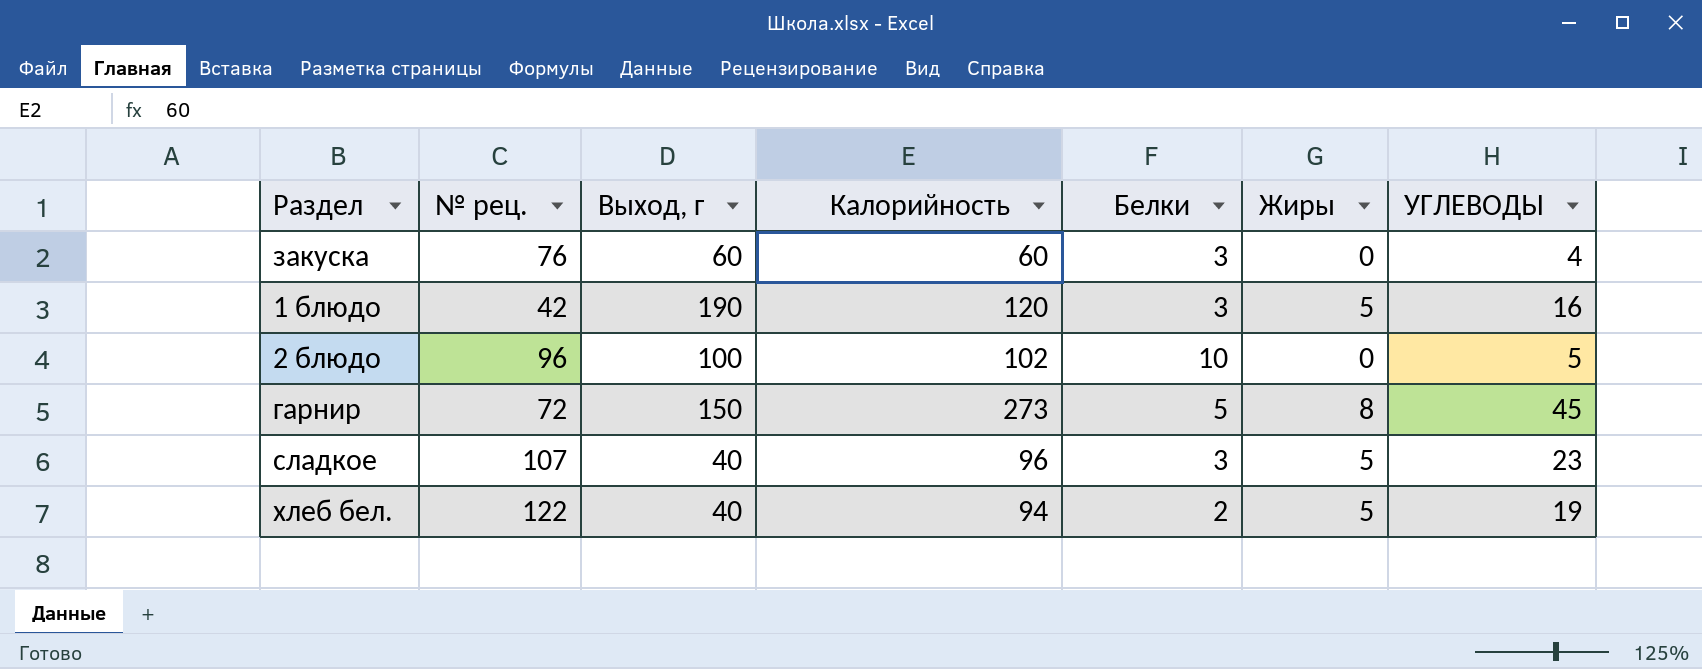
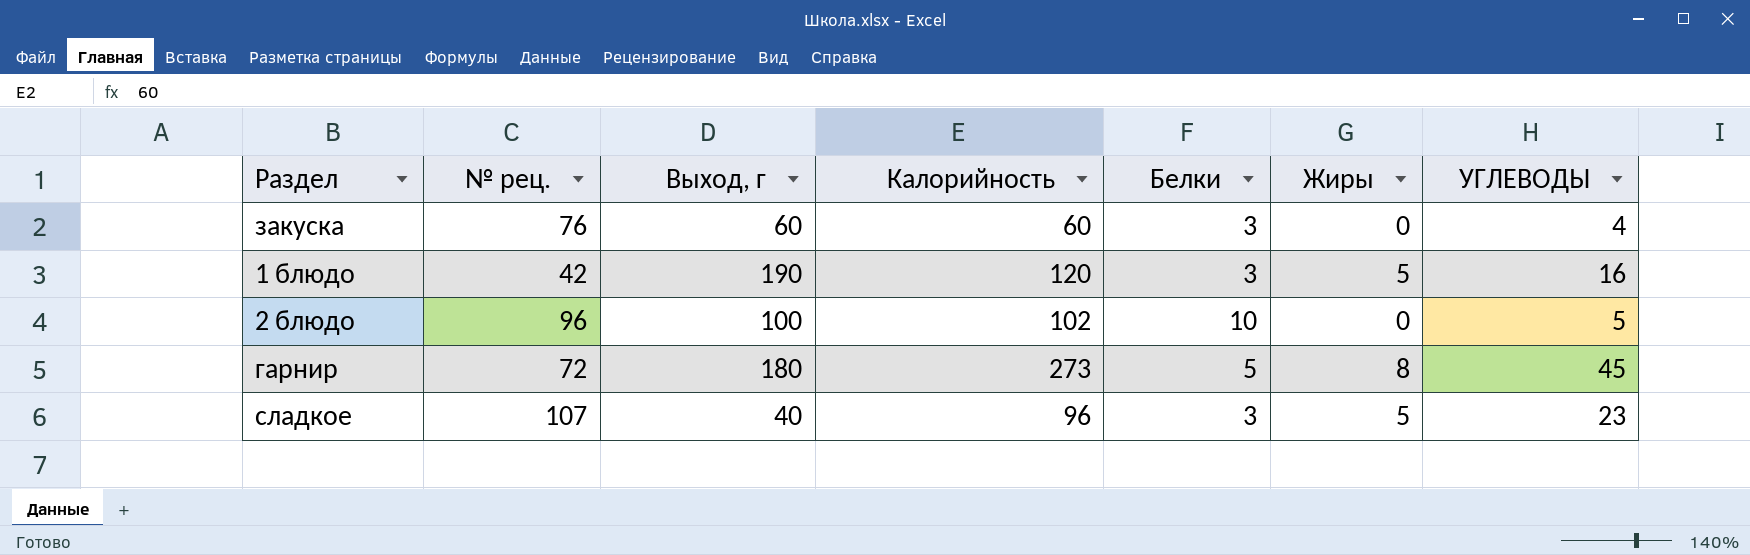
row хлеб бел.: 122 | 40 | 94 | 2 | 5 | 19 -> none
гарнир | Выход, г: 150 -> 180

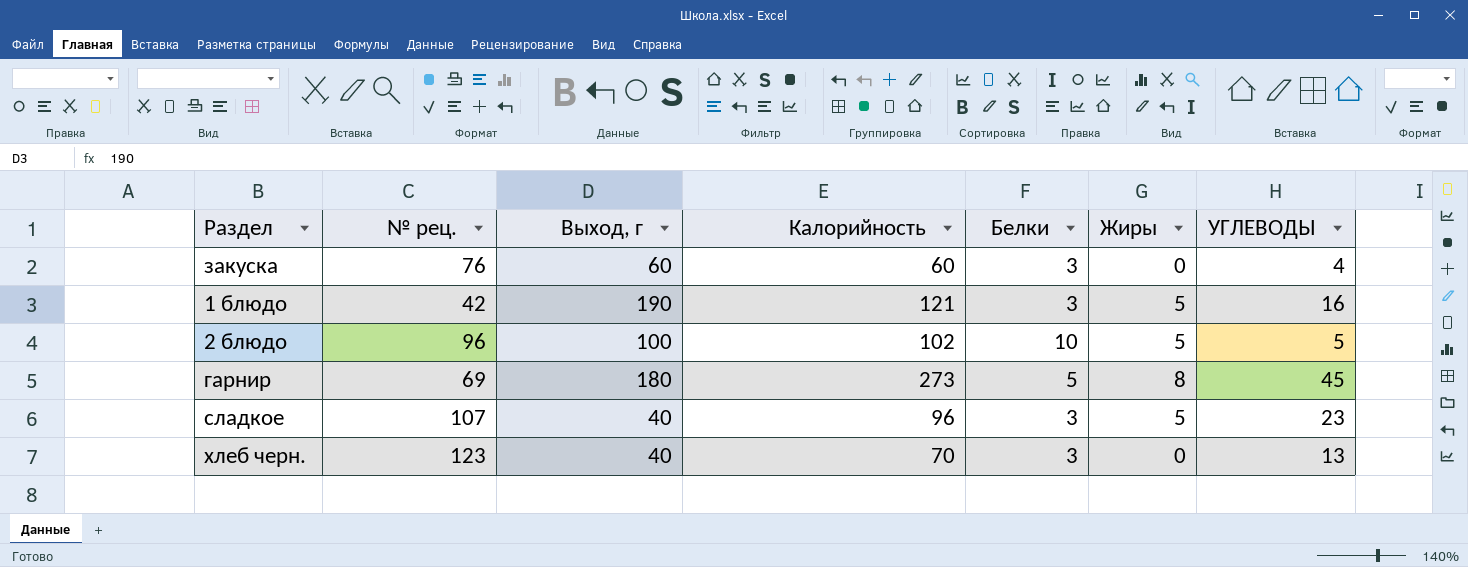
1 блюдо | Калорийность: 120 -> 121
2 блюдо | Жиры: 0 -> 5
гарнир | № рец.: 72 -> 69
row хлеб черн.: none -> 123 | 40 | 70 | 3 | 0 | 13

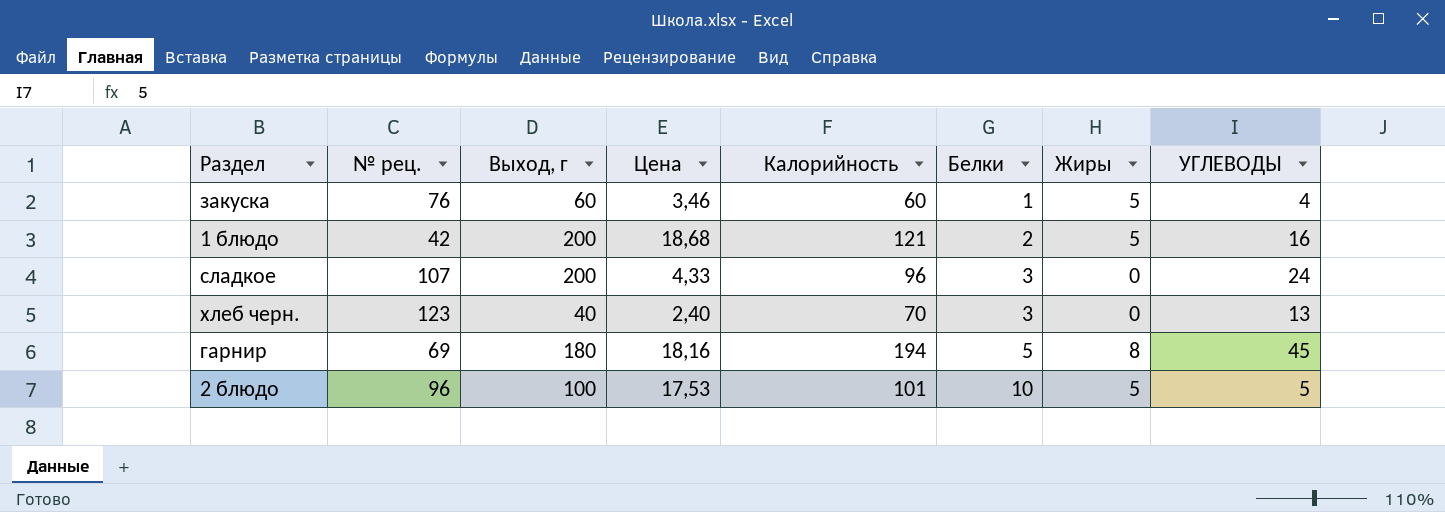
row order: none -> Белки ascending
column Цена | position: none -> 4
закуска | Белки: 3 -> 1
закуска | Жиры: 0 -> 5
1 блюдо | Выход, г: 190 -> 200
1 блюдо | Белки: 3 -> 2
сладкое | Выход, г: 40 -> 200
сладкое | Жиры: 5 -> 0
сладкое | УГЛЕВОДЫ: 23 -> 24
гарнир | Калорийность: 273 -> 194
2 блюдо | Калорийность: 102 -> 101

